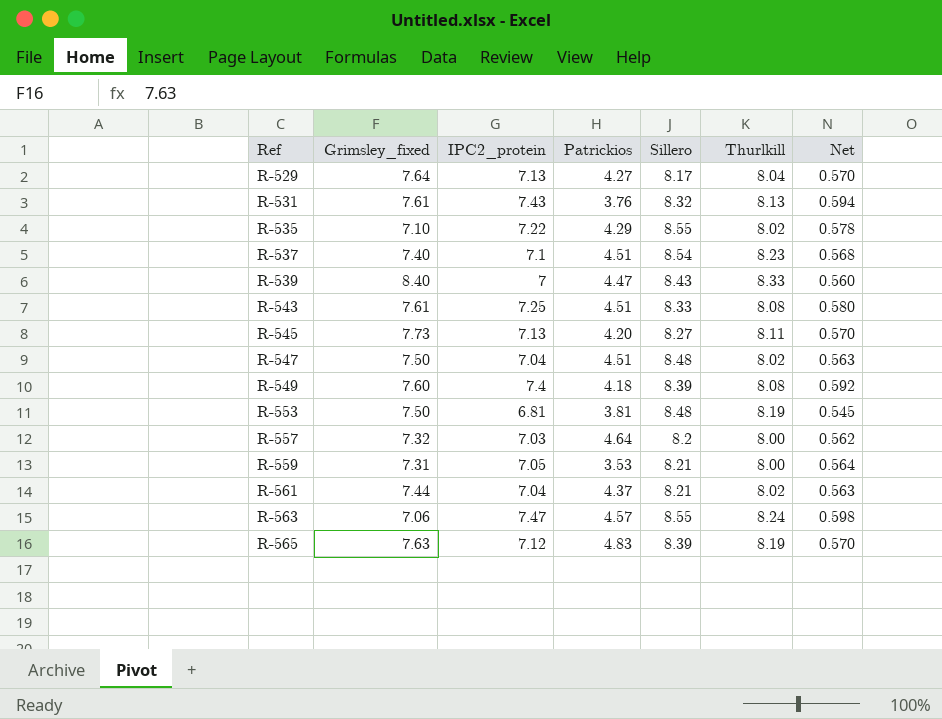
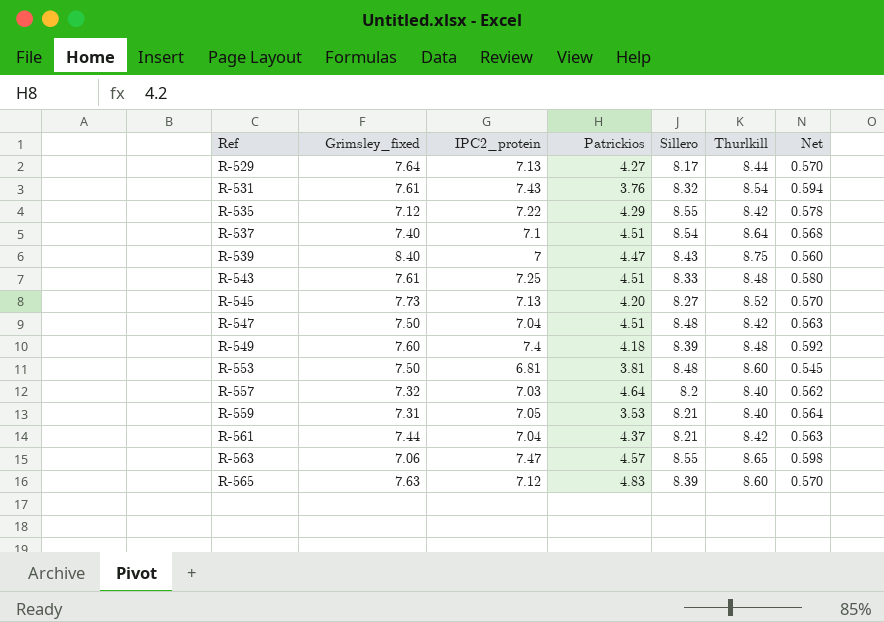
R-529 | Thurlkill: 8.04 -> 8.44
R-531 | Thurlkill: 8.13 -> 8.54
R-535 | Grimsley_fixed: 7.10 -> 7.12
R-535 | Thurlkill: 8.02 -> 8.42
R-537 | Thurlkill: 8.23 -> 8.64
R-539 | Thurlkill: 8.33 -> 8.75
R-543 | Thurlkill: 8.08 -> 8.48
R-545 | Thurlkill: 8.11 -> 8.52
R-547 | Thurlkill: 8.02 -> 8.42
R-549 | Thurlkill: 8.08 -> 8.48
R-553 | Thurlkill: 8.19 -> 8.60
R-557 | Thurlkill: 8.00 -> 8.40
R-559 | Thurlkill: 8.00 -> 8.40
R-561 | Thurlkill: 8.02 -> 8.42
R-563 | Thurlkill: 8.24 -> 8.65
R-565 | Thurlkill: 8.19 -> 8.60

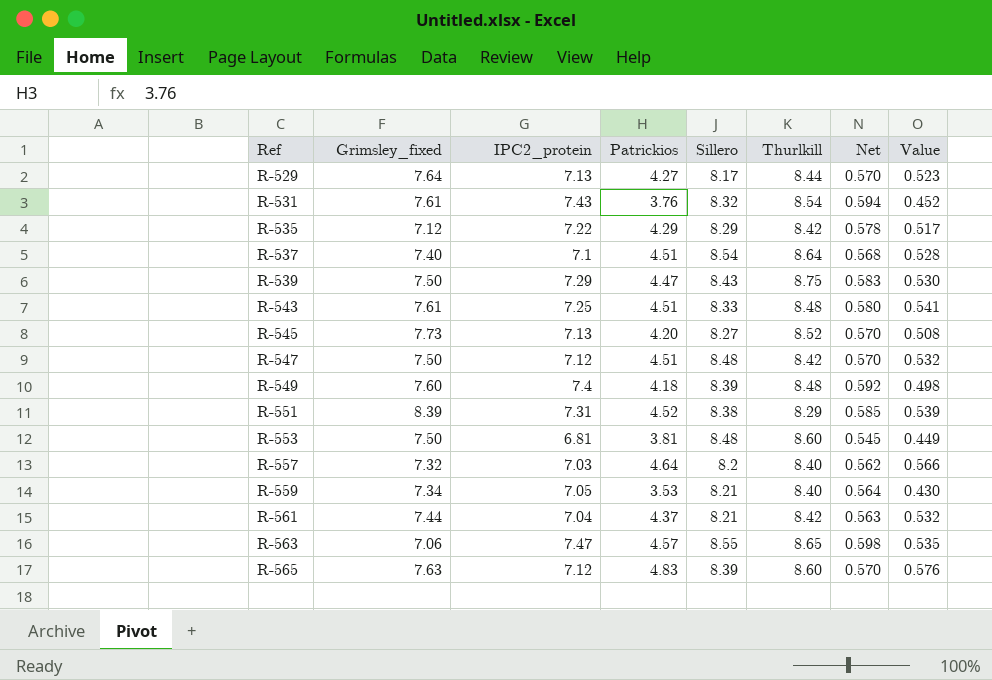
column Value | formula: none -> [Patrickios] / [Sillero]
R-535 | Sillero: 8.55 -> 8.29
R-539 | Grimsley_fixed: 8.40 -> 7.50
R-539 | IPC2_protein: 7 -> 7.29
R-539 | Net: 0.560 -> 0.583
R-547 | IPC2_protein: 7.04 -> 7.12
R-547 | Net: 0.563 -> 0.570
row R-551: none -> 8.39 | 7.31 | 4.52 | 8.38 | 8.29 | 0.585 | 0.539
R-559 | Grimsley_fixed: 7.31 -> 7.34

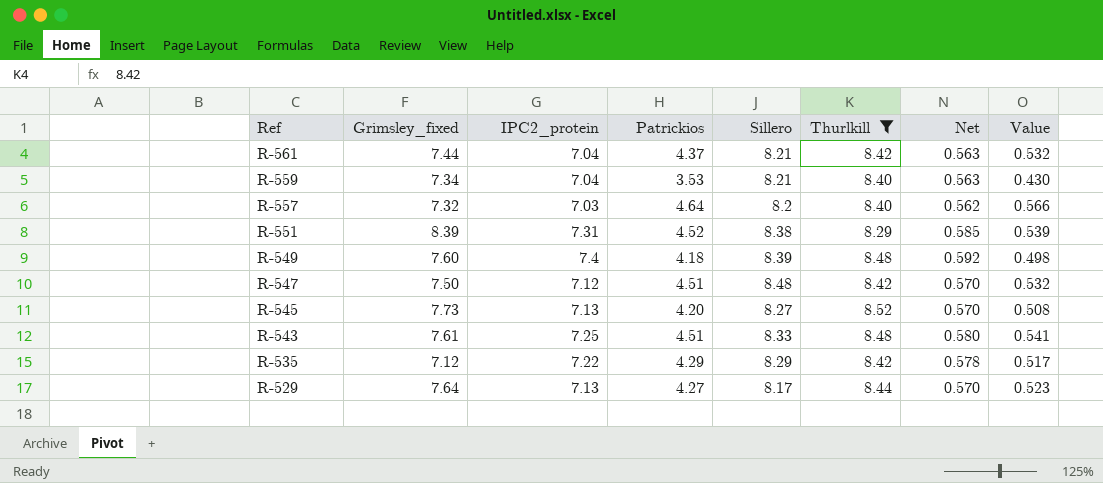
filter: none -> Thurlkill <= 8.52
row order: Ref ascending -> Ref descending
R-559 | IPC2_protein: 7.05 -> 7.04
R-559 | Net: 0.564 -> 0.563

